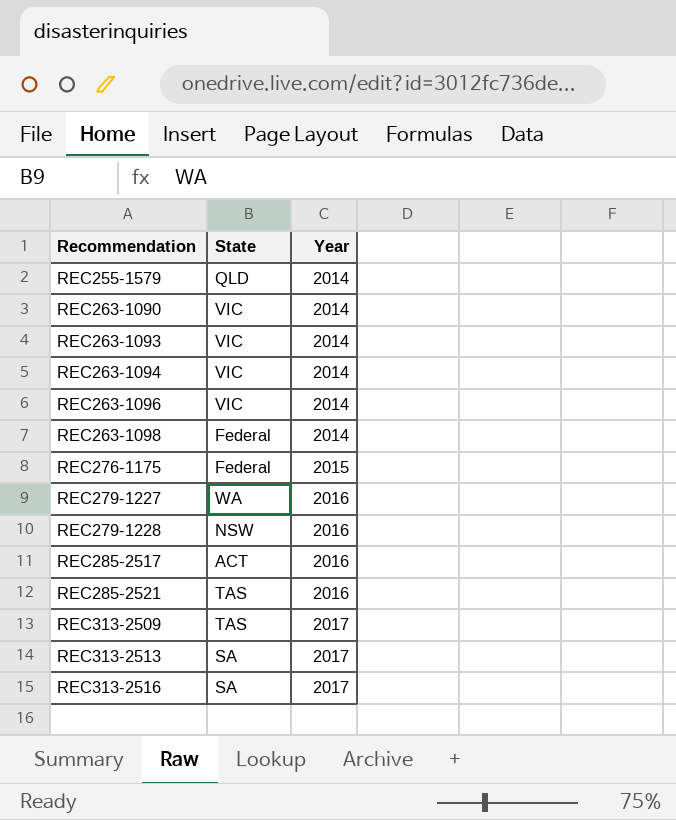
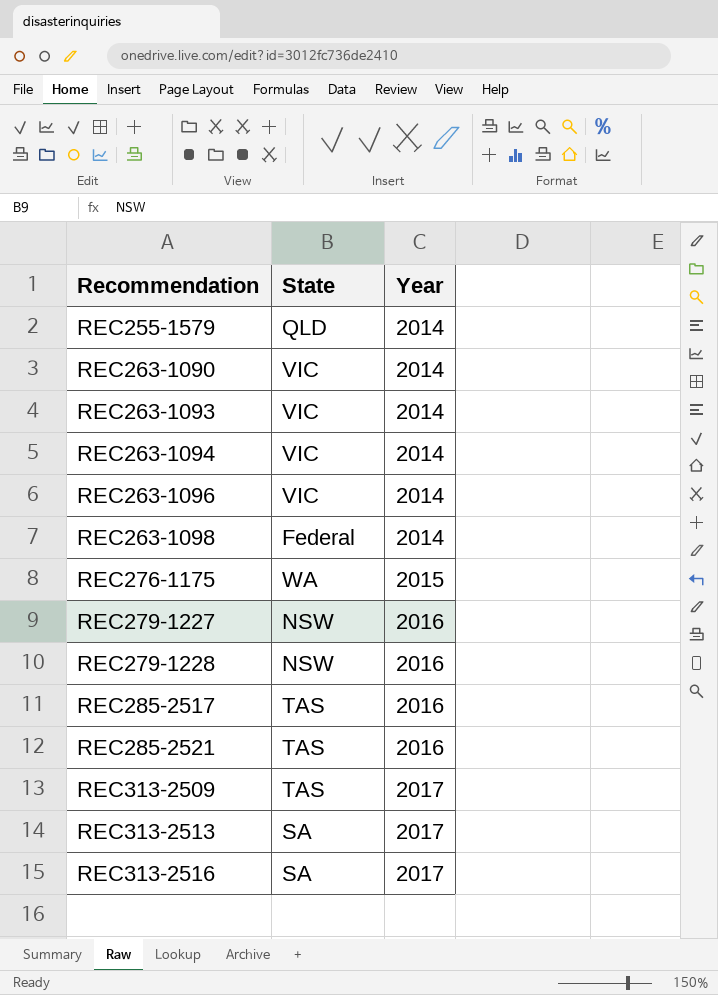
REC276-1175 | State: Federal -> WA
REC279-1227 | State: WA -> NSW
REC285-2517 | State: ACT -> TAS

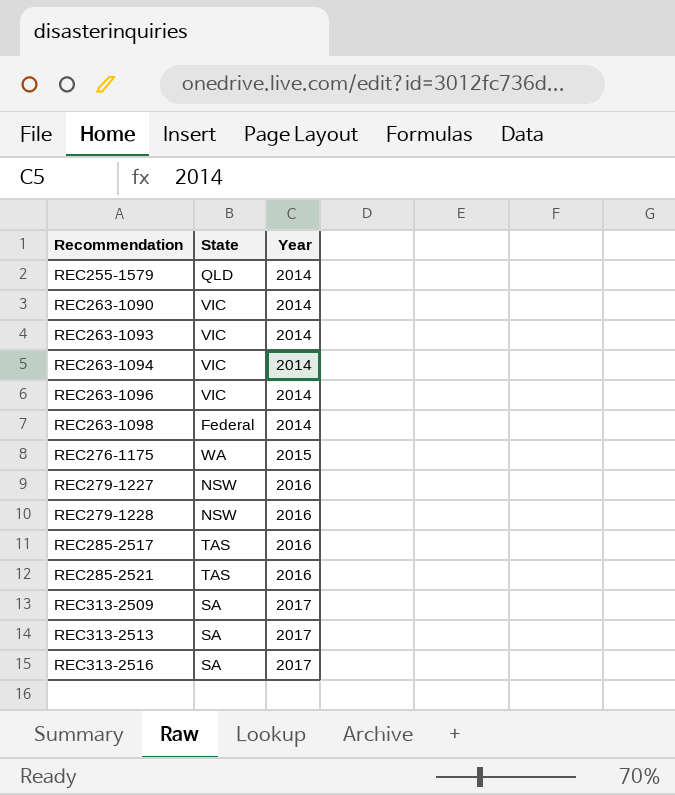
REC313-2509 | State: TAS -> SA

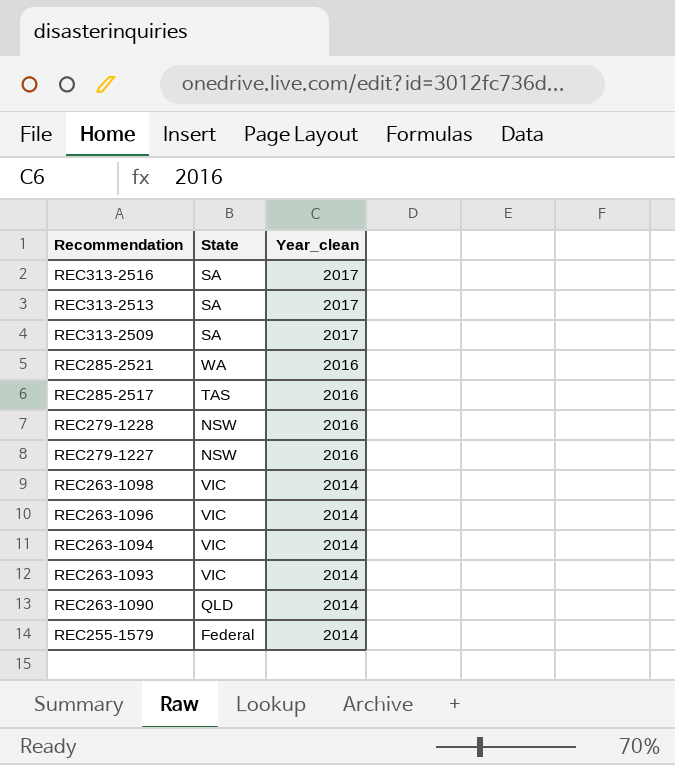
row order: Recommendation ascending -> Recommendation descending
column name: Year -> Year_clean
row REC276-1175: WA | 2015 -> none
REC285-2521 | State: TAS -> WA
REC263-1098 | State: Federal -> VIC
REC263-1090 | State: VIC -> QLD
REC255-1579 | State: QLD -> Federal

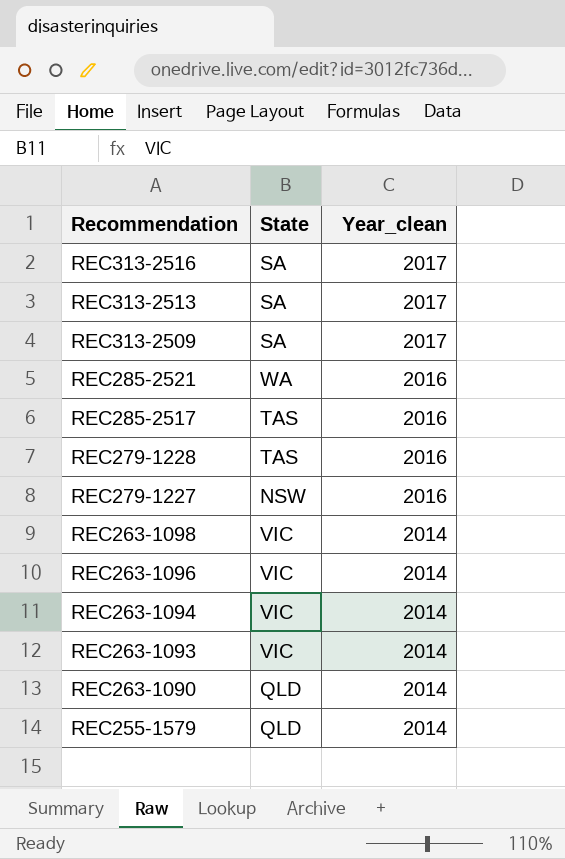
REC279-1228 | State: NSW -> TAS
REC255-1579 | State: Federal -> QLD

